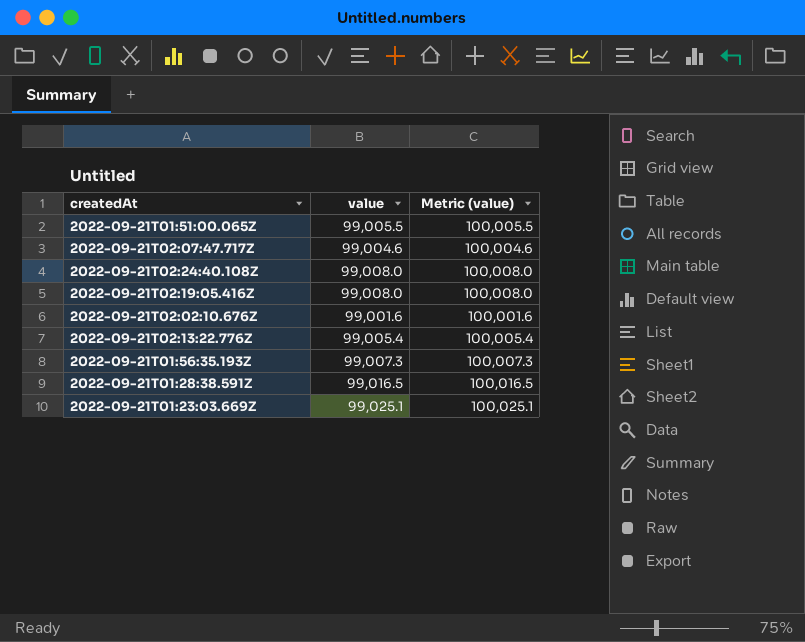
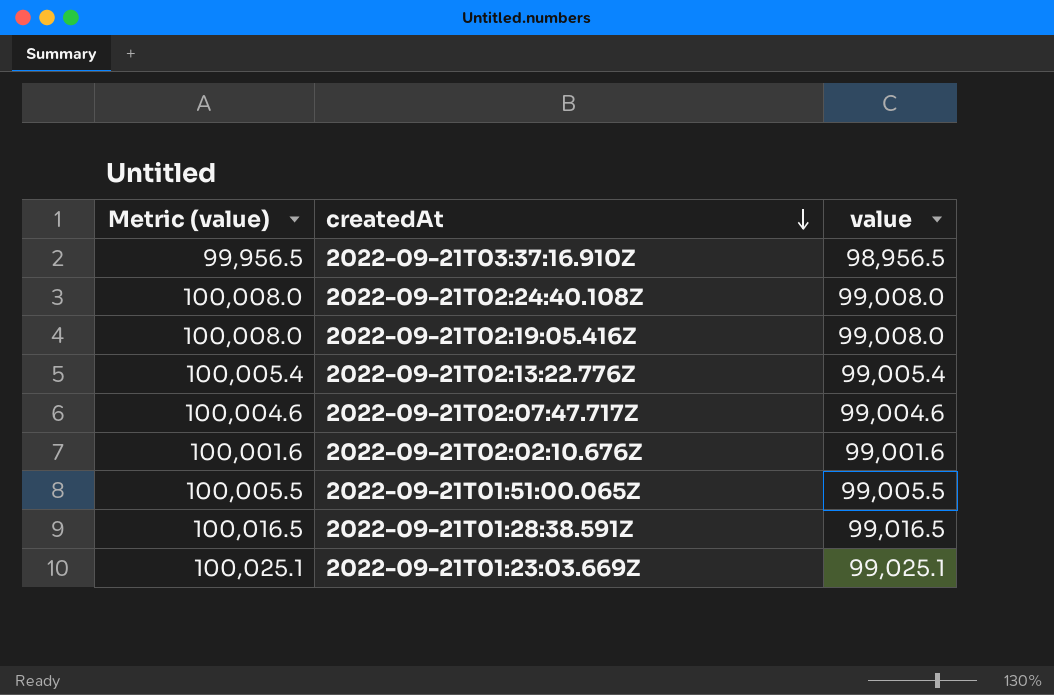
row order: none -> createdAt descending
column Metric (value) | position: 3 -> 1
row 2022-09-21T01:56:35.193Z: 99,007.3 | 100,007.3 -> none
row 2022-09-21T03:37:16.910Z: none -> 99,956.5 | 98,956.5

